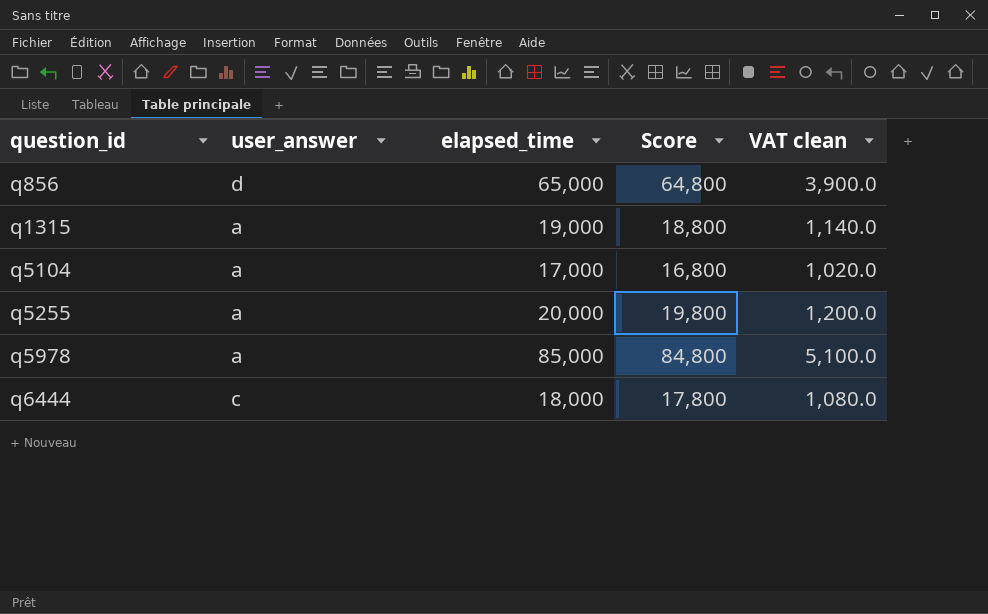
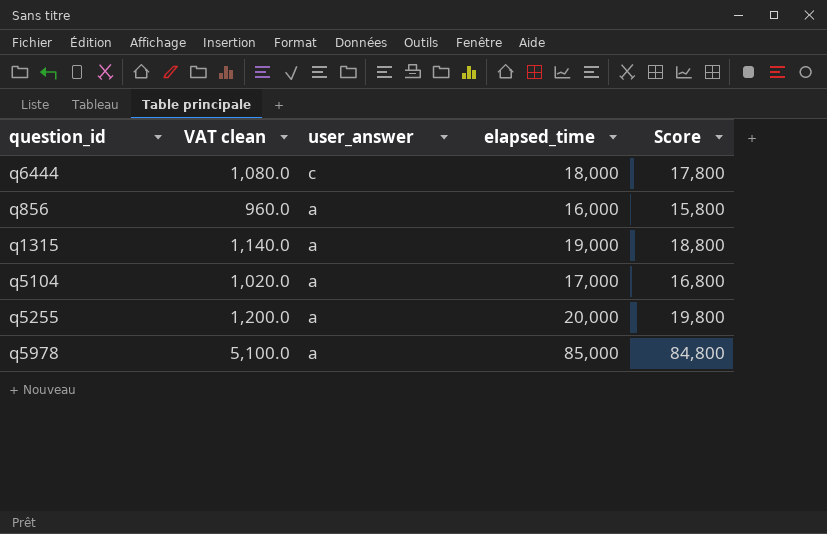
row order: question_id ascending -> user_answer descending
column VAT clean | position: 5 -> 2
q856 | VAT clean: 3,900.0 -> 960.0
q856 | user_answer: d -> a
q856 | elapsed_time: 65,000 -> 16,000
q856 | Score: 64,800 -> 15,800

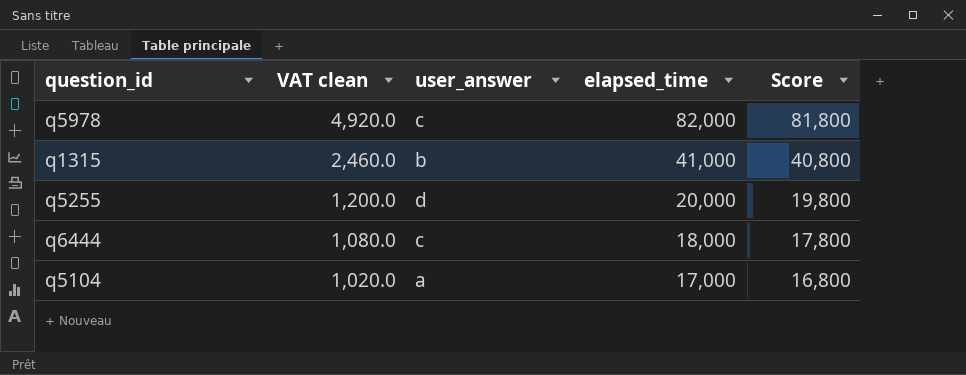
row order: user_answer descending -> VAT clean descending
row q856: 960.0 | a | 16,000 | 15,800 -> none
q5978 | VAT clean: 5,100.0 -> 4,920.0
q5978 | user_answer: a -> c
q5978 | elapsed_time: 85,000 -> 82,000
q5978 | Score: 84,800 -> 81,800
q1315 | VAT clean: 1,140.0 -> 2,460.0
q1315 | user_answer: a -> b
q1315 | elapsed_time: 19,000 -> 41,000
q1315 | Score: 18,800 -> 40,800
q5255 | user_answer: a -> d

